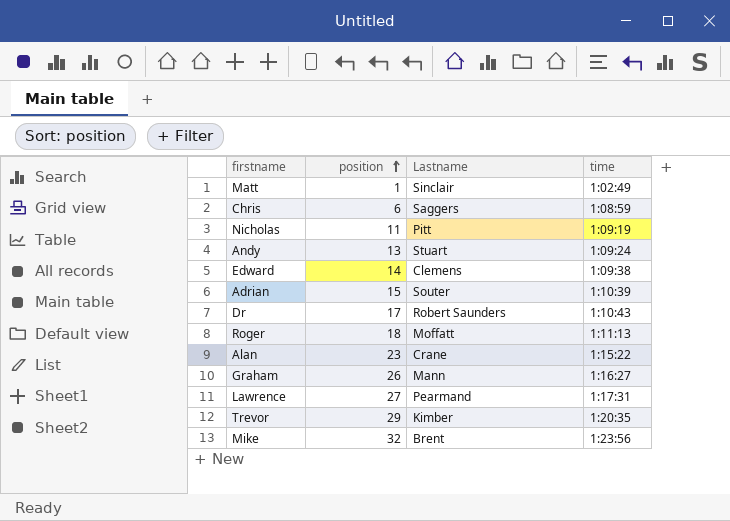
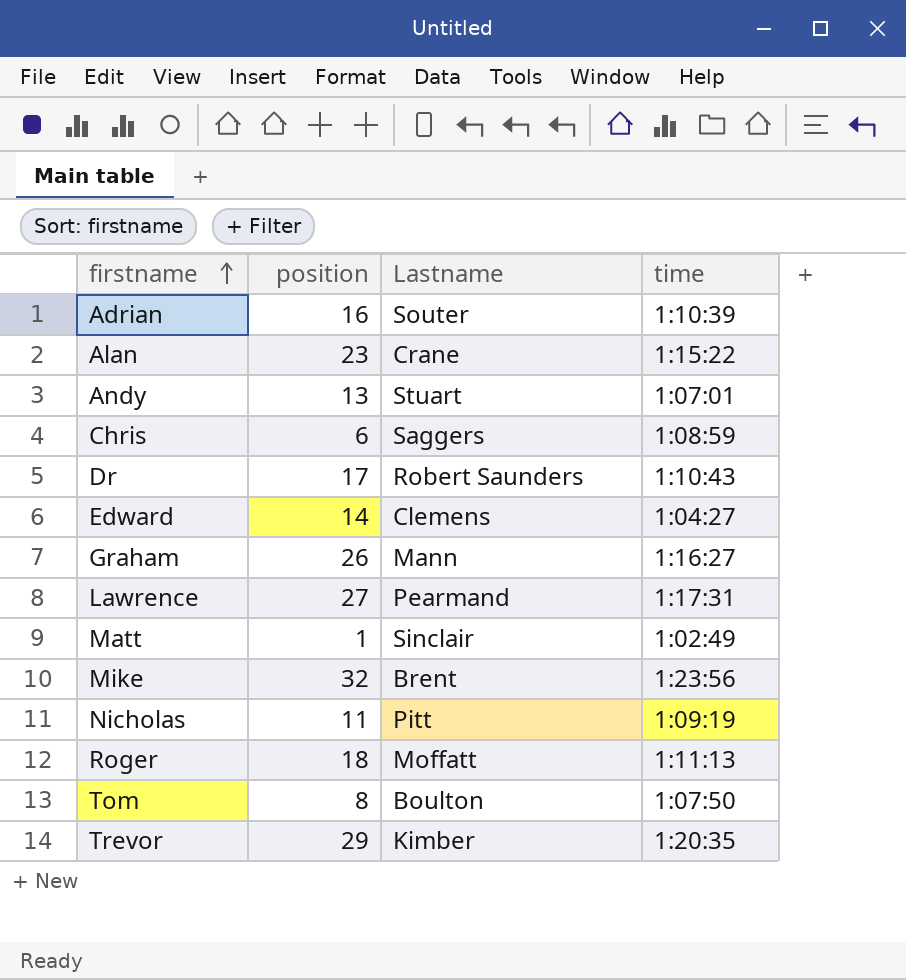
row order: position ascending -> firstname ascending
Adrian | position: 15 -> 16
Andy | time: 1:09:24 -> 1:07:01
Edward | time: 1:09:38 -> 1:04:27
row Tom: none -> 8 | Boulton | 1:07:50

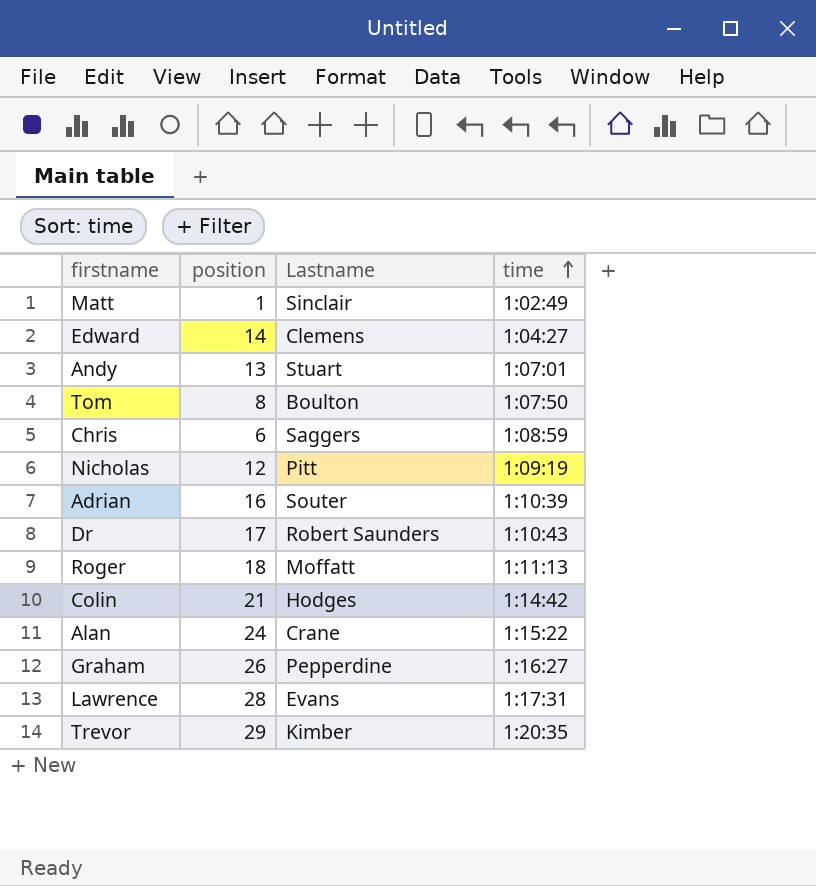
row order: firstname ascending -> time ascending
row Mike: 32 | Brent | 1:23:56 -> none
Nicholas | position: 11 -> 12
row Colin: none -> 21 | Hodges | 1:14:42
Alan | position: 23 -> 24
Graham | Lastname: Mann -> Pepperdine
Lawrence | position: 27 -> 28
Lawrence | Lastname: Pearmand -> Evans

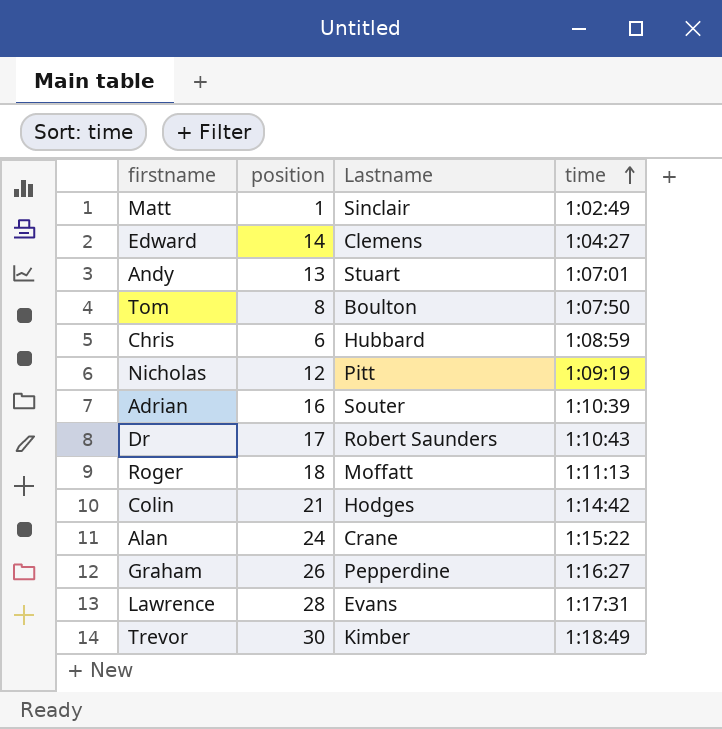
Chris | Lastname: Saggers -> Hubbard
Trevor | position: 29 -> 30
Trevor | time: 1:20:35 -> 1:18:49

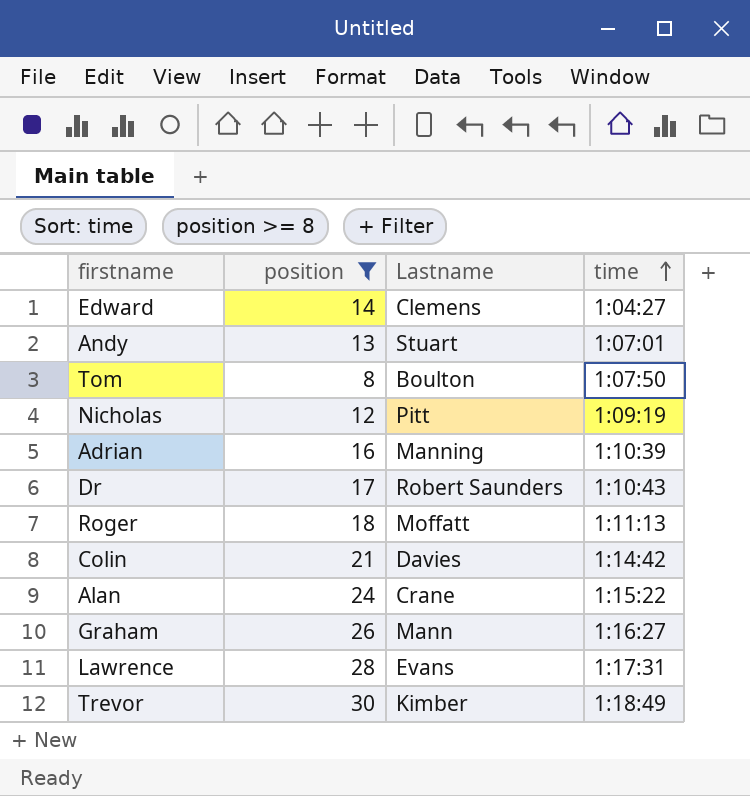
filter: none -> position >= 8
Adrian | Lastname: Souter -> Manning
Colin | Lastname: Hodges -> Davies
Graham | Lastname: Pepperdine -> Mann

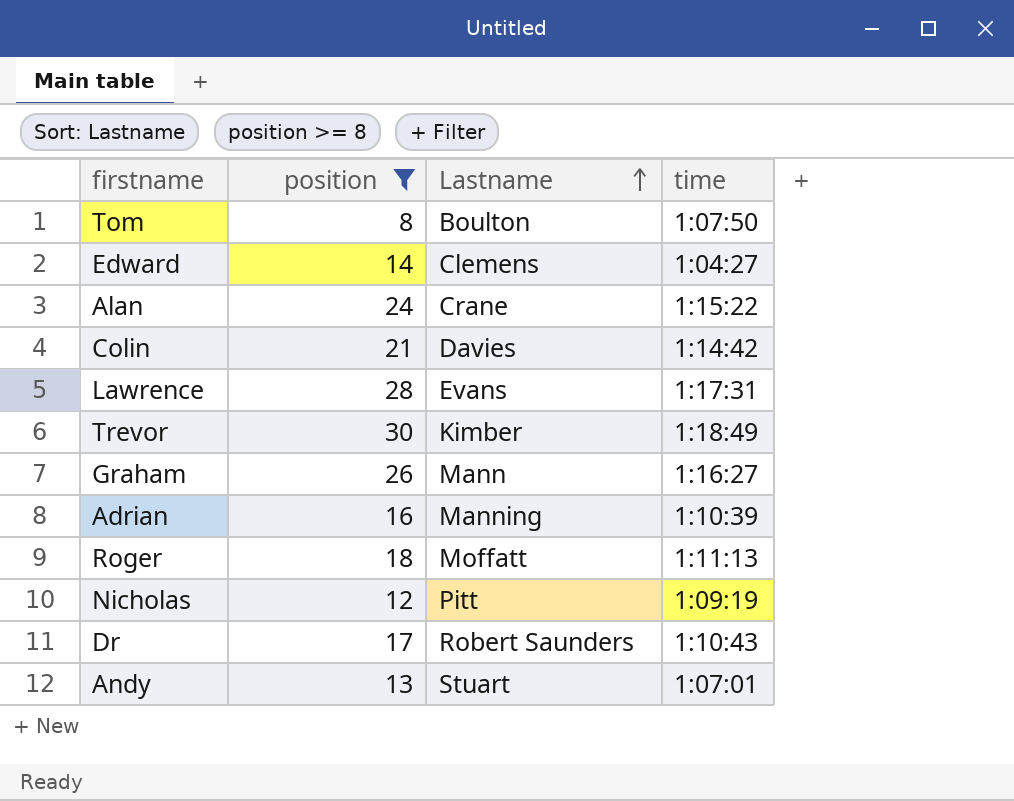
row order: time ascending -> Lastname ascending

